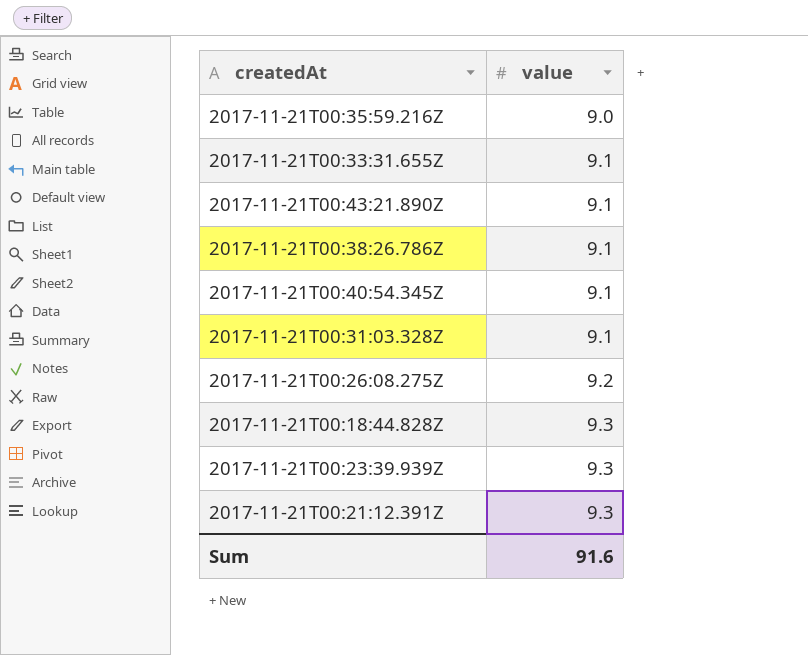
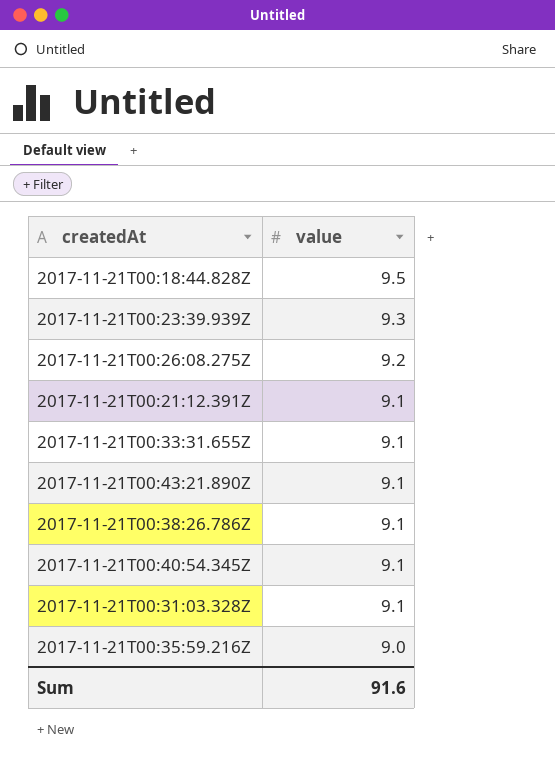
row order: value ascending -> value descending
2017-11-21T00:18:44.828Z | value: 9.3 -> 9.5
2017-11-21T00:21:12.391Z | value: 9.3 -> 9.1

